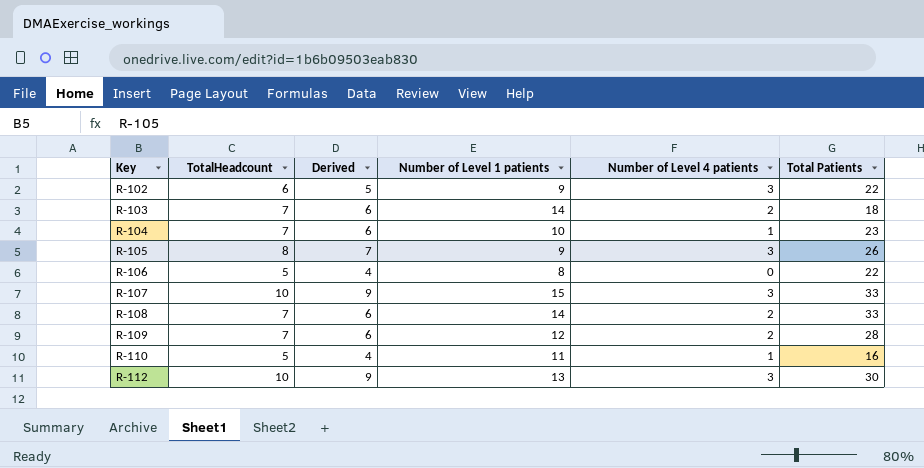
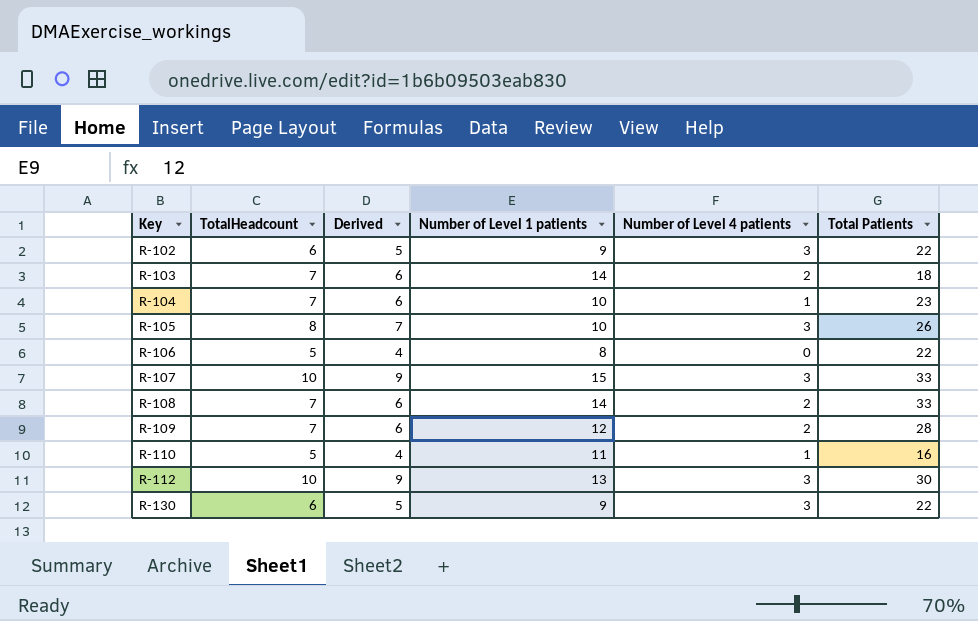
R-105 | Number of Level 1 patients: 9 -> 10
row R-130: none -> 6 | 5 | 9 | 3 | 22

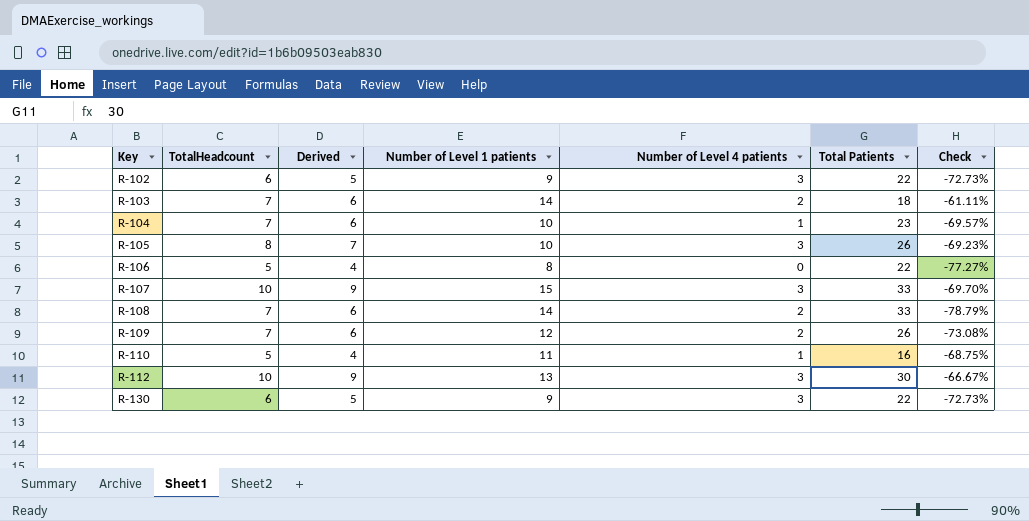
column Check | formula: none -> ([TotalHeadcount] - [Total Patients]) / [Total Patients]
R-109 | Total Patients: 28 -> 26

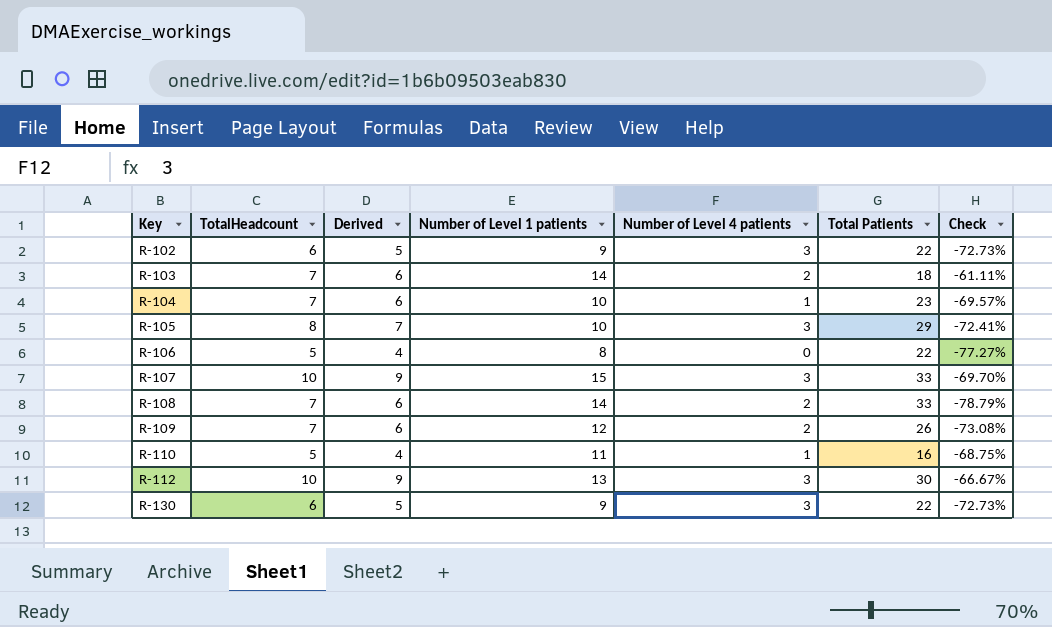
R-105 | Total Patients: 26 -> 29
R-105 | Check: -69.23% -> -72.41%

